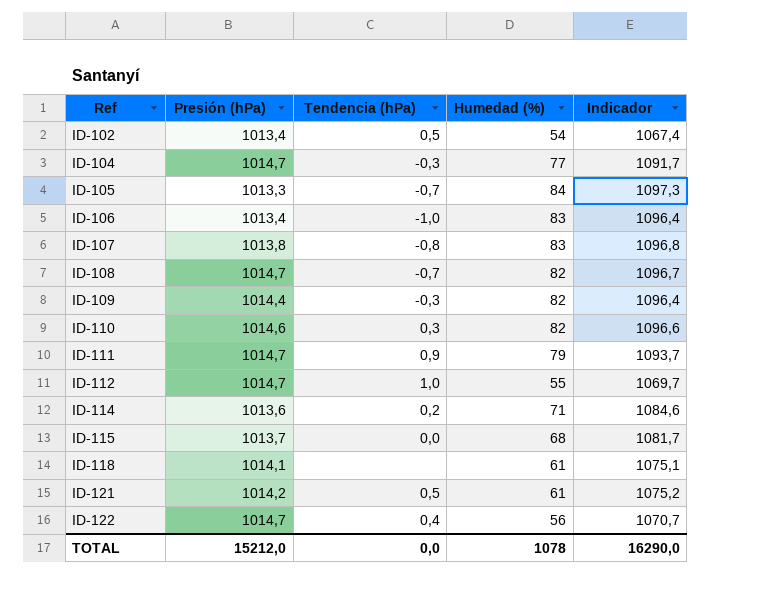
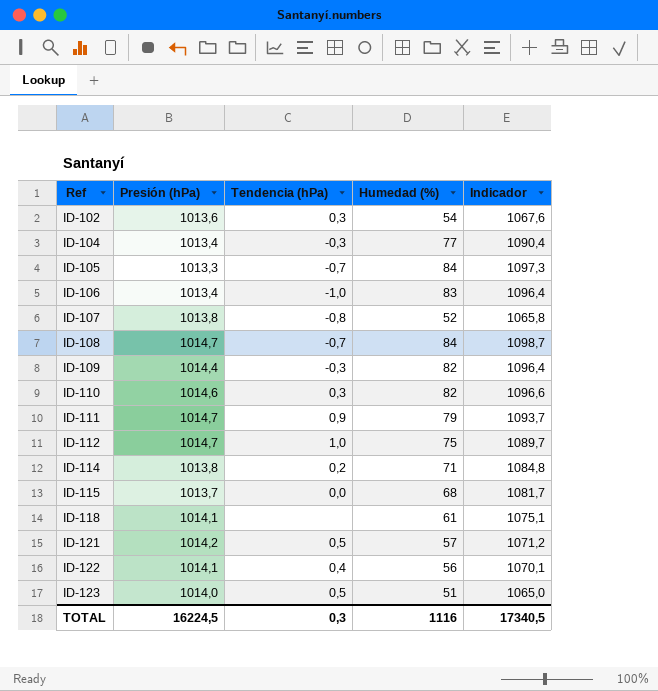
ID-102 | Presión (hPa): 1013,4 -> 1013,6
ID-102 | Tendencia (hPa): 0,5 -> 0,3
ID-102 | Indicador: 1067,4 -> 1067,6
ID-104 | Presión (hPa): 1014,7 -> 1013,4
ID-104 | Indicador: 1091,7 -> 1090,4
ID-107 | Humedad (%): 83 -> 52
ID-107 | Indicador: 1096,8 -> 1065,8
ID-108 | Humedad (%): 82 -> 84
ID-108 | Indicador: 1096,7 -> 1098,7
ID-112 | Humedad (%): 55 -> 75
ID-112 | Indicador: 1069,7 -> 1089,7
ID-114 | Presión (hPa): 1013,6 -> 1013,8
ID-114 | Indicador: 1084,6 -> 1084,8
ID-121 | Humedad (%): 61 -> 57
ID-121 | Indicador: 1075,2 -> 1071,2
ID-122 | Presión (hPa): 1014,7 -> 1014,1
ID-122 | Indicador: 1070,7 -> 1070,1
row ID-123: none -> 1014,0 | 0,5 | 51 | 1065,0
TOTAL | Presión (hPa): 15212,0 -> 16224,5
TOTAL | Tendencia (hPa): 0,0 -> 0,3
TOTAL | Humedad (%): 1078 -> 1116
TOTAL | Indicador: 16290,0 -> 17340,5

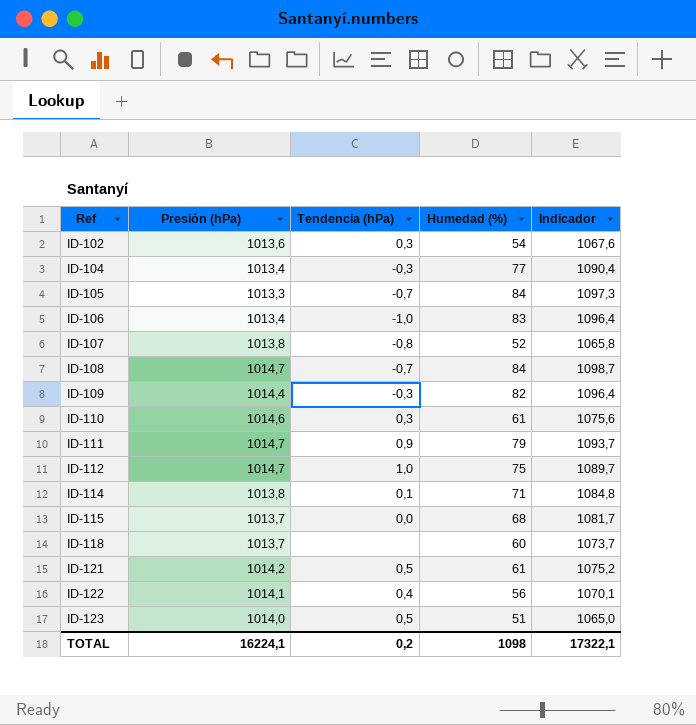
ID-110 | Humedad (%): 82 -> 61
ID-110 | Indicador: 1096,6 -> 1075,6
ID-114 | Tendencia (hPa): 0,2 -> 0,1
ID-118 | Presión (hPa): 1014,1 -> 1013,7
ID-118 | Humedad (%): 61 -> 60
ID-118 | Indicador: 1075,1 -> 1073,7
ID-121 | Humedad (%): 57 -> 61
ID-121 | Indicador: 1071,2 -> 1075,2
TOTAL | Presión (hPa): 16224,5 -> 16224,1
TOTAL | Tendencia (hPa): 0,3 -> 0,2
TOTAL | Humedad (%): 1116 -> 1098
TOTAL | Indicador: 17340,5 -> 17322,1

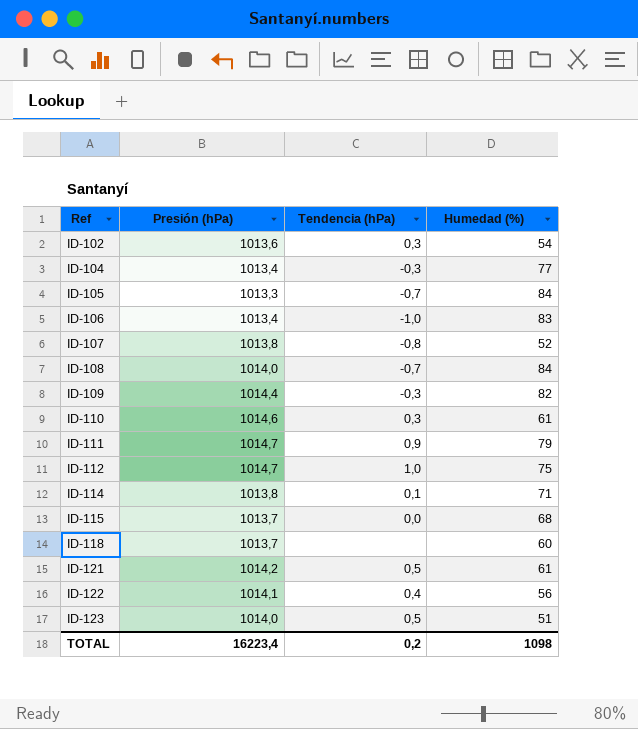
column Indicador | formula: [Presión (hPa)] + [Humedad (%)] -> none
ID-108 | Presión (hPa): 1014,7 -> 1014,0
TOTAL | Presión (hPa): 16224,1 -> 16223,4

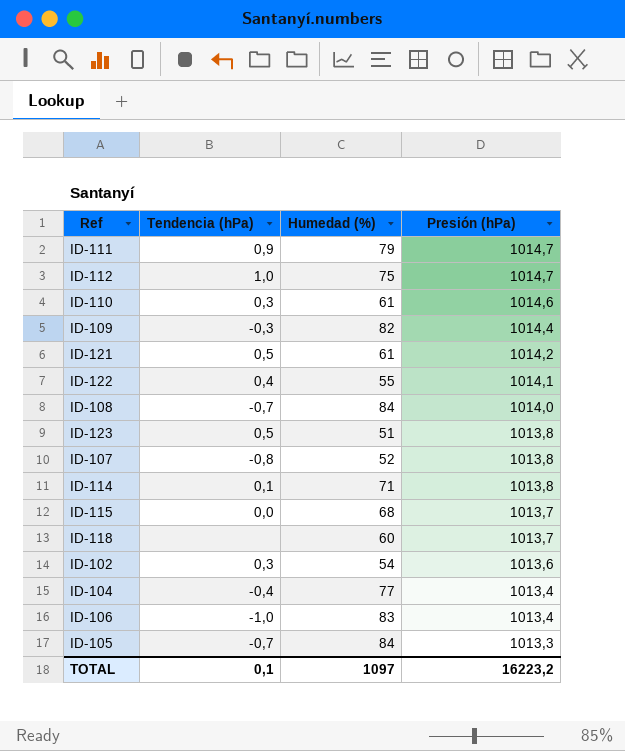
row order: Ref ascending -> Presión (hPa) descending
column Presión (hPa) | position: 2 -> 4
ID-122 | Humedad (%): 56 -> 55
ID-123 | Presión (hPa): 1014,0 -> 1013,8
ID-104 | Tendencia (hPa): -0,3 -> -0,4
TOTAL | Tendencia (hPa): 0,2 -> 0,1
TOTAL | Humedad (%): 1098 -> 1097
TOTAL | Presión (hPa): 16223,4 -> 16223,2

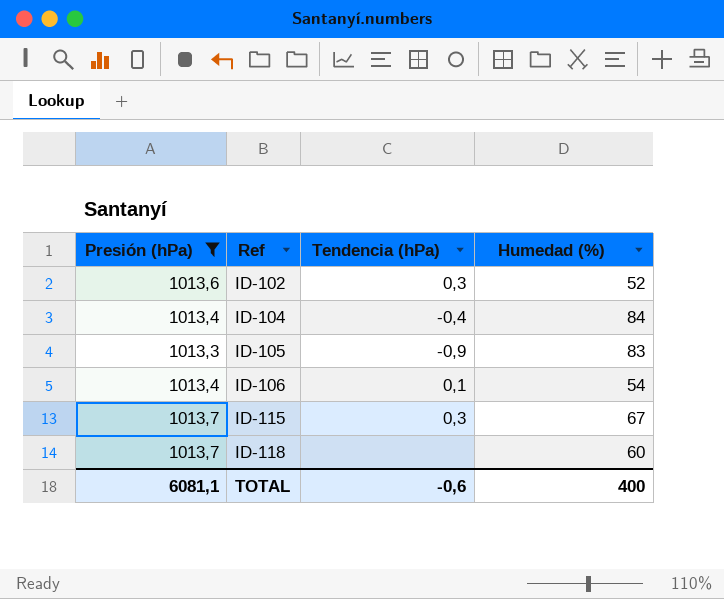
filter: none -> Presión (hPa) <= 1013,7
row order: Presión (hPa) descending -> Ref ascending
column Presión (hPa) | position: 4 -> 1
ID-102 | Humedad (%): 54 -> 52
ID-104 | Humedad (%): 77 -> 84
ID-105 | Tendencia (hPa): -0,7 -> -0,9
ID-105 | Humedad (%): 84 -> 83
ID-106 | Tendencia (hPa): -1,0 -> 0,1
ID-106 | Humedad (%): 83 -> 54
ID-115 | Tendencia (hPa): 0,0 -> 0,3
ID-115 | Humedad (%): 68 -> 67
TOTAL | Presión (hPa): 16223,2 -> 6081,1
TOTAL | Tendencia (hPa): 0,1 -> -0,6
TOTAL | Humedad (%): 1097 -> 400

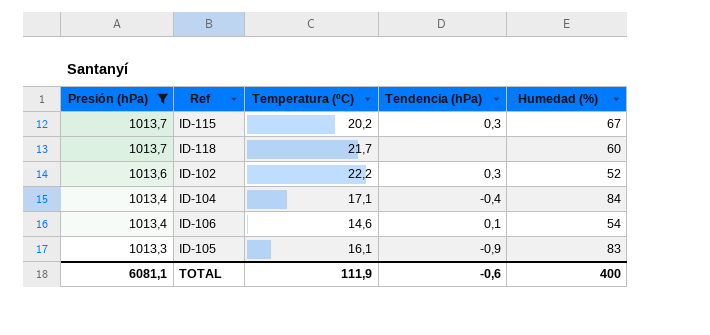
row order: Ref ascending -> Presión (hPa) descending
column Temperatura (ºC) | position: none -> 3

